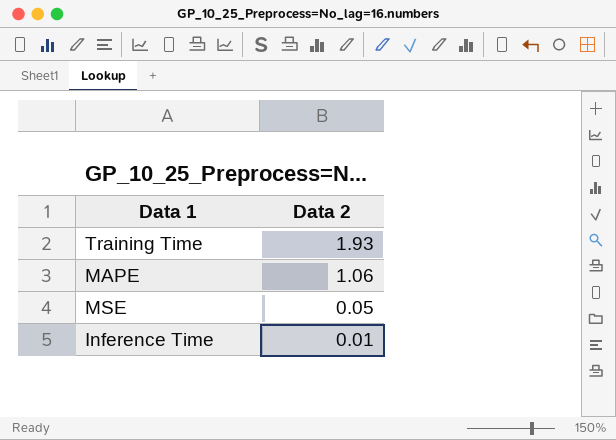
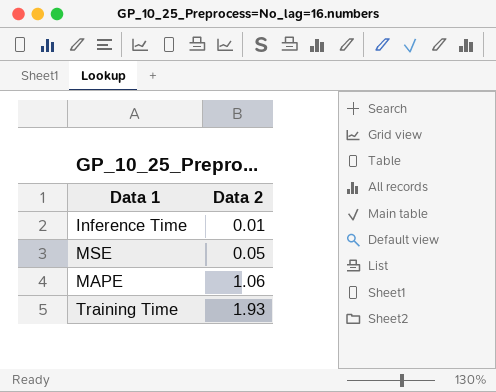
row order: Data 2 descending -> Data 2 ascending

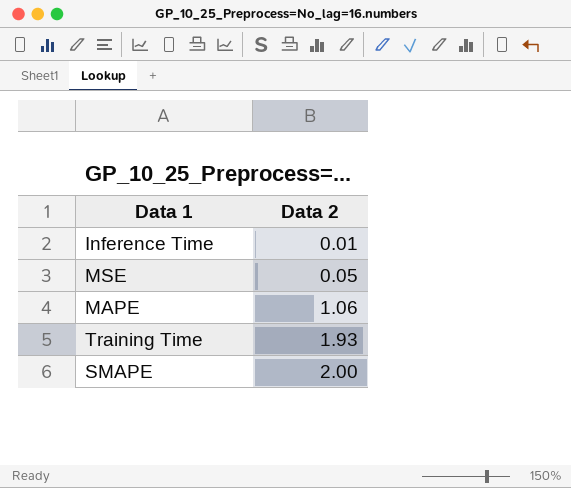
row SMAPE: none -> 2.00

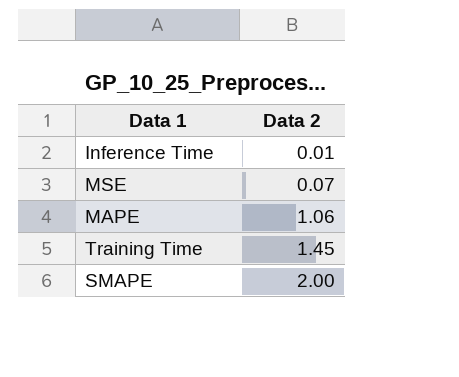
MSE | Data 2: 0.05 -> 0.07
Training Time | Data 2: 1.93 -> 1.45

